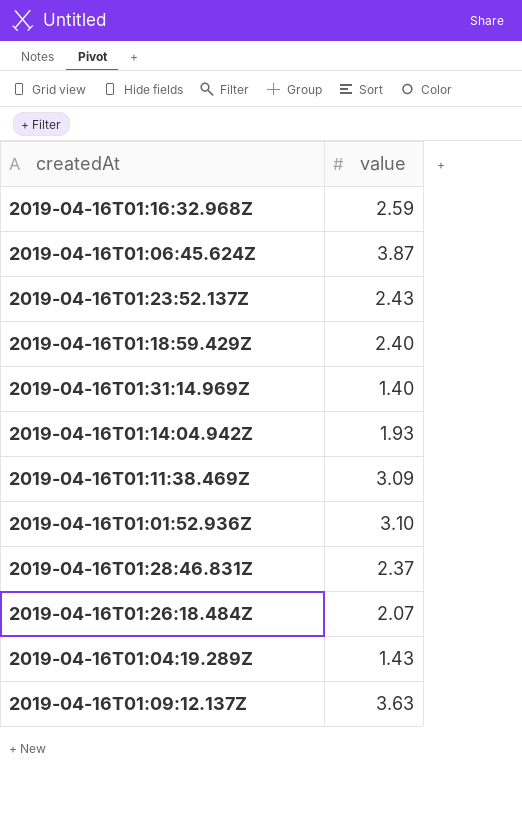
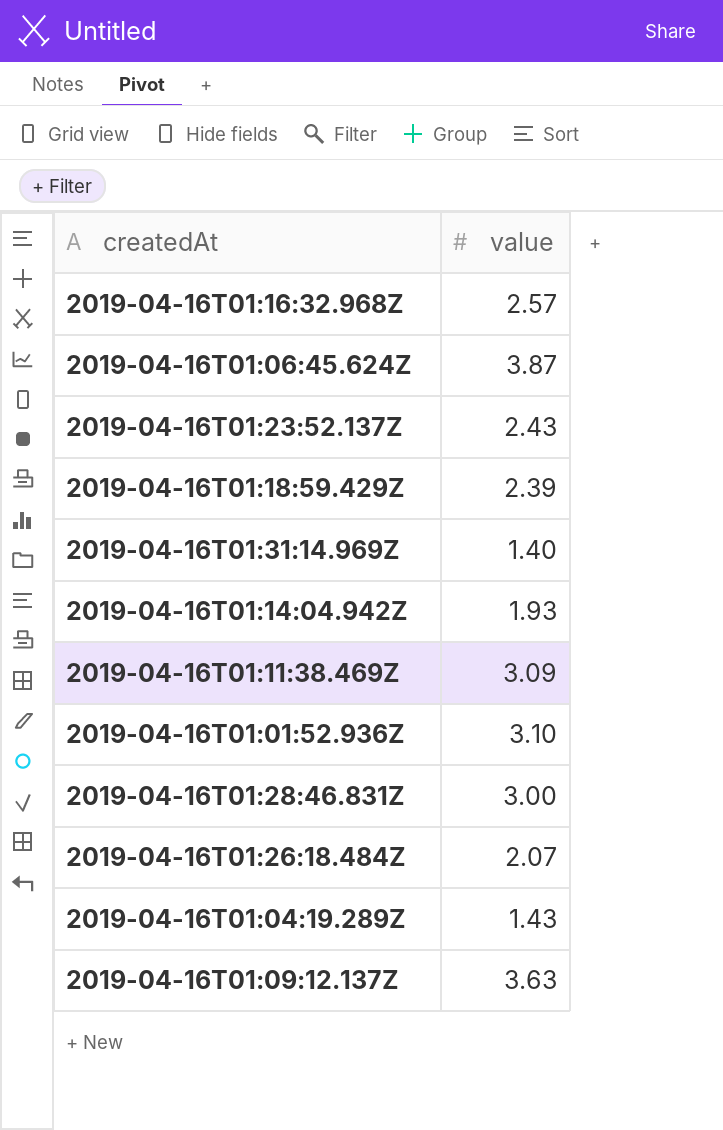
2019-04-16T01:16:32.968Z | value: 2.59 -> 2.57
2019-04-16T01:18:59.429Z | value: 2.40 -> 2.39
2019-04-16T01:28:46.831Z | value: 2.37 -> 3.00

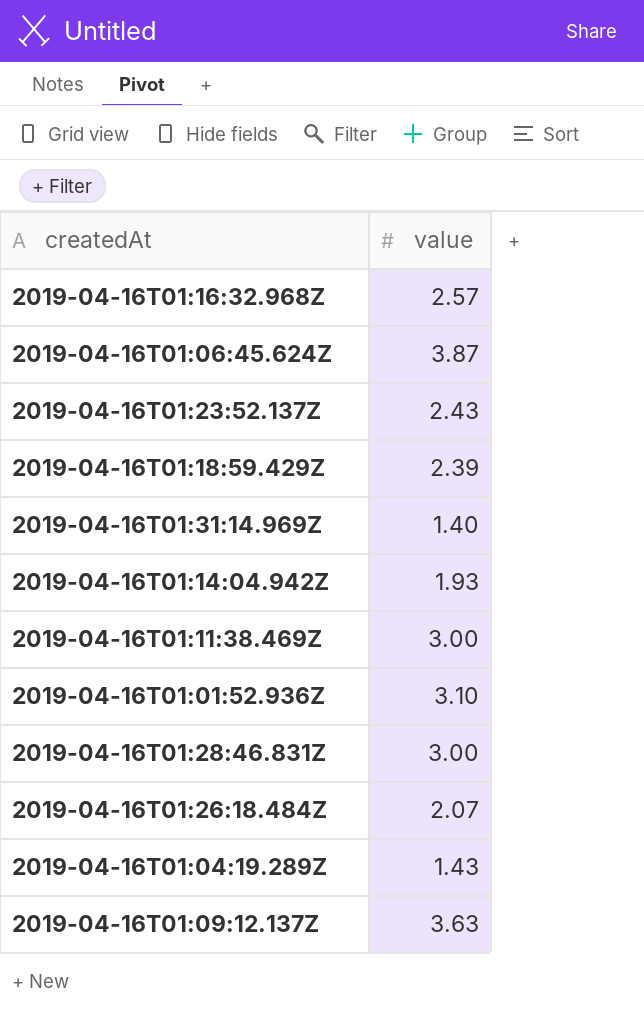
2019-04-16T01:11:38.469Z | value: 3.09 -> 3.00

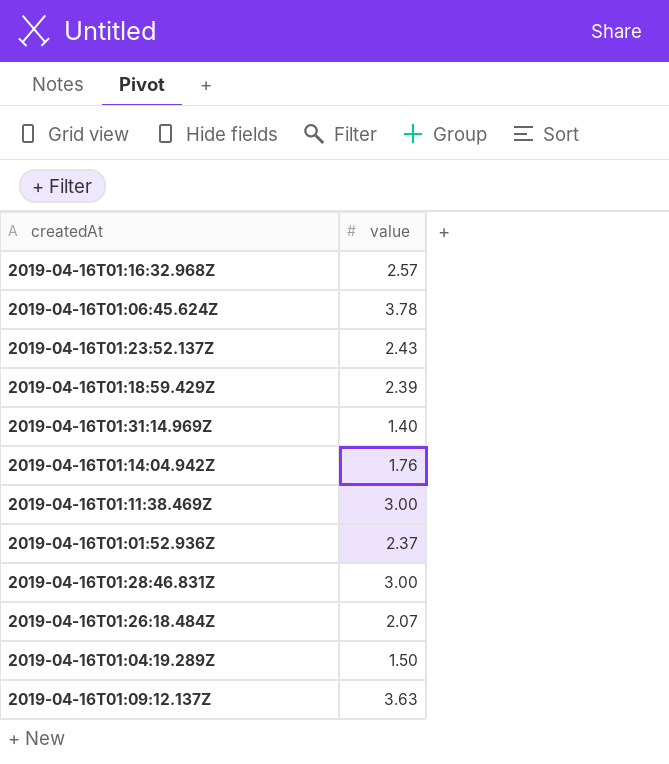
2019-04-16T01:06:45.624Z | value: 3.87 -> 3.78
2019-04-16T01:14:04.942Z | value: 1.93 -> 1.76
2019-04-16T01:01:52.936Z | value: 3.10 -> 2.37
2019-04-16T01:04:19.289Z | value: 1.43 -> 1.50

